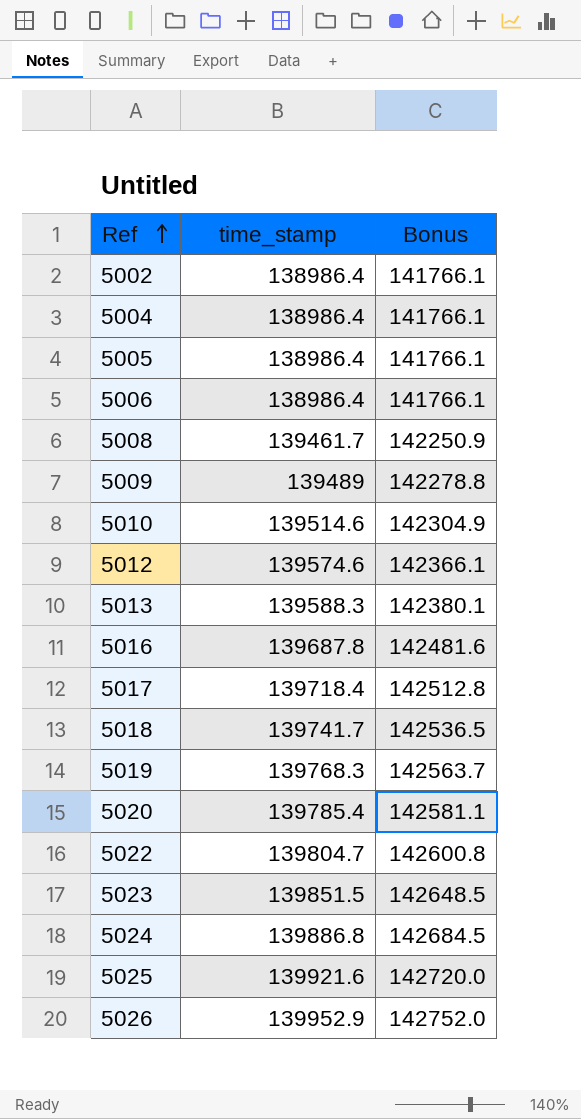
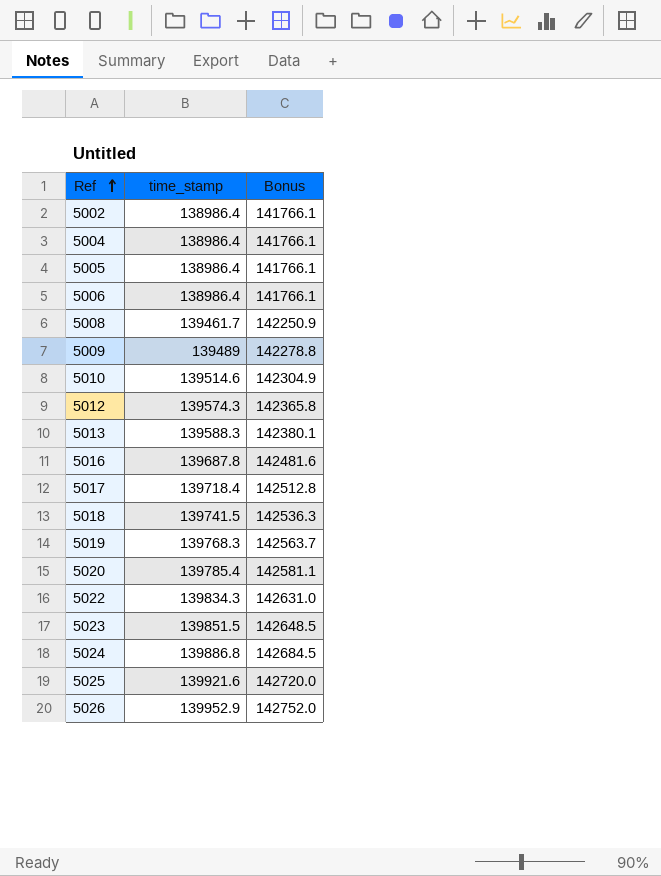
5012 | time_stamp: 139574.6 -> 139574.3
5012 | Bonus: 142366.1 -> 142365.8
5018 | time_stamp: 139741.7 -> 139741.5
5018 | Bonus: 142536.5 -> 142536.3
5022 | time_stamp: 139804.7 -> 139834.3
5022 | Bonus: 142600.8 -> 142631.0

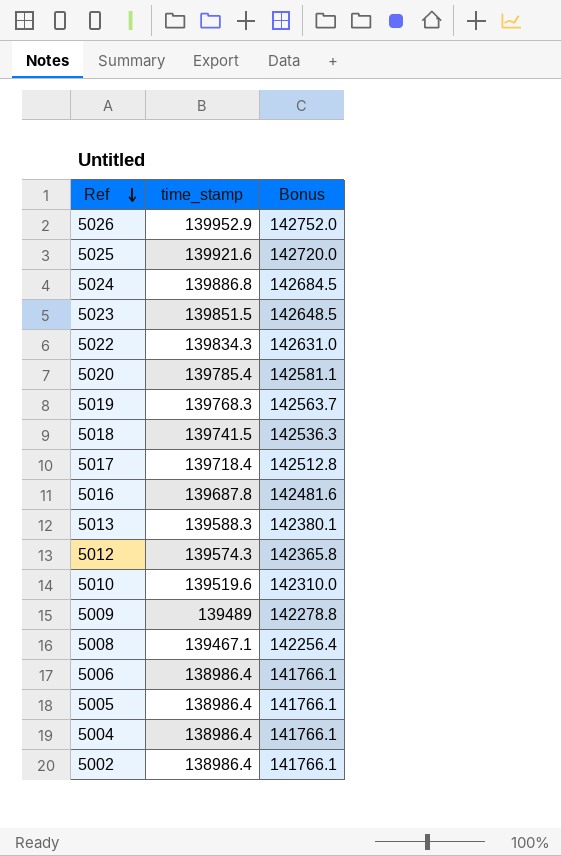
row order: Ref ascending -> Ref descending
5010 | time_stamp: 139514.6 -> 139519.6
5010 | Bonus: 142304.9 -> 142310.0
5008 | time_stamp: 139461.7 -> 139467.1
5008 | Bonus: 142250.9 -> 142256.4

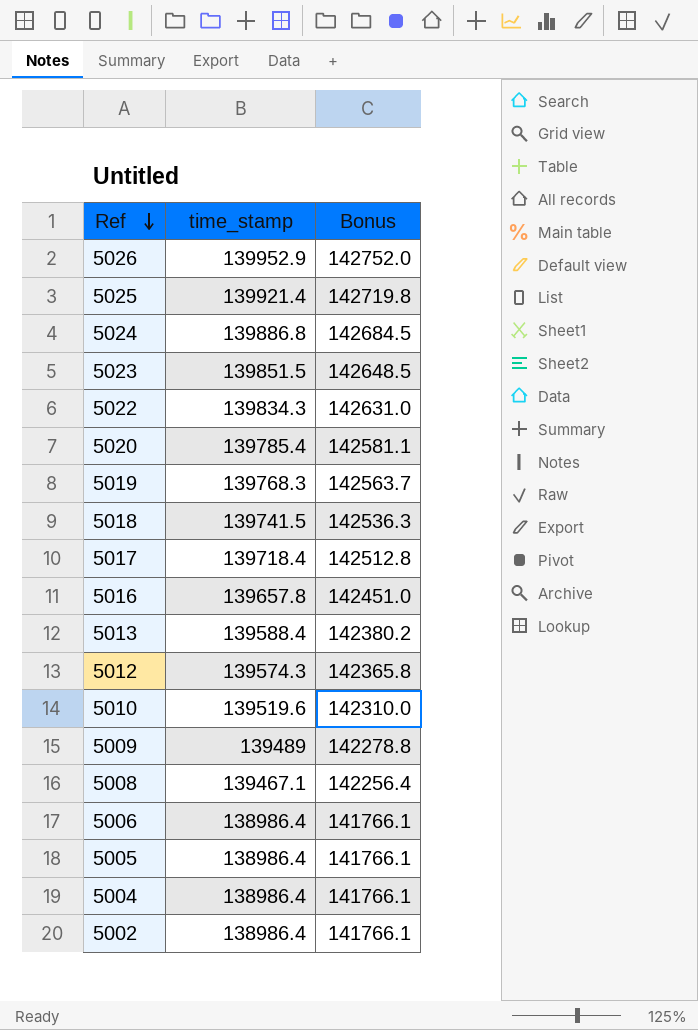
5025 | time_stamp: 139921.6 -> 139921.4
5025 | Bonus: 142720.0 -> 142719.8
5016 | time_stamp: 139687.8 -> 139657.8
5016 | Bonus: 142481.6 -> 142451.0
5013 | time_stamp: 139588.3 -> 139588.4
5013 | Bonus: 142380.1 -> 142380.2

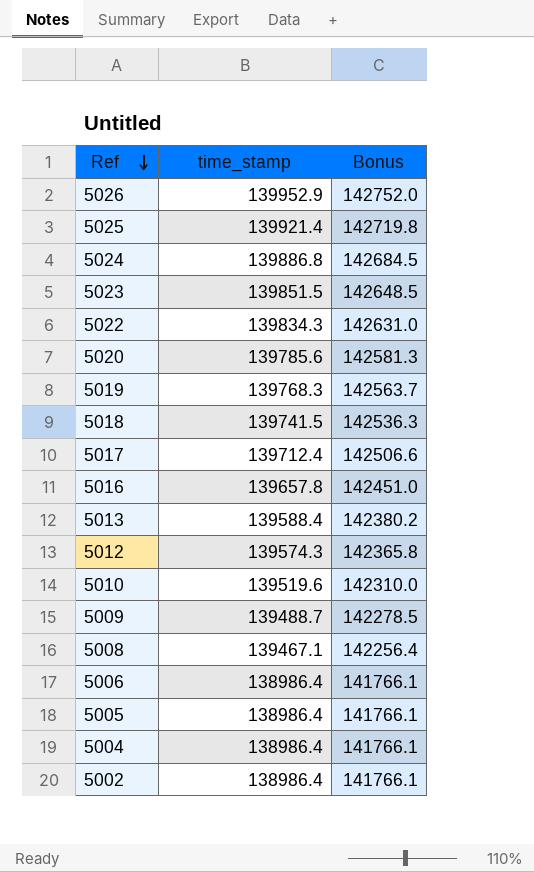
5020 | time_stamp: 139785.4 -> 139785.6
5020 | Bonus: 142581.1 -> 142581.3
5017 | time_stamp: 139718.4 -> 139712.4
5017 | Bonus: 142512.8 -> 142506.6
5009 | time_stamp: 139489 -> 139488.7
5009 | Bonus: 142278.8 -> 142278.5

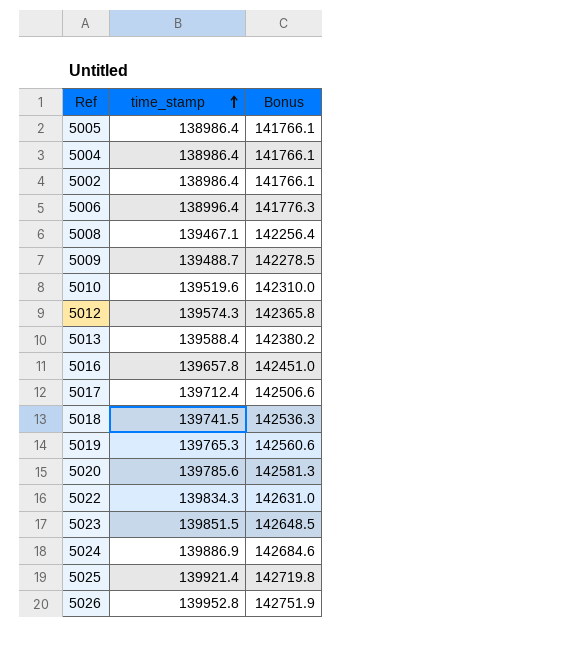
row order: Ref descending -> time_stamp ascending
5006 | time_stamp: 138986.4 -> 138996.4
5006 | Bonus: 141766.1 -> 141776.3
5019 | time_stamp: 139768.3 -> 139765.3
5019 | Bonus: 142563.7 -> 142560.6
5024 | time_stamp: 139886.8 -> 139886.9
5024 | Bonus: 142684.5 -> 142684.6
5026 | time_stamp: 139952.9 -> 139952.8
5026 | Bonus: 142752.0 -> 142751.9

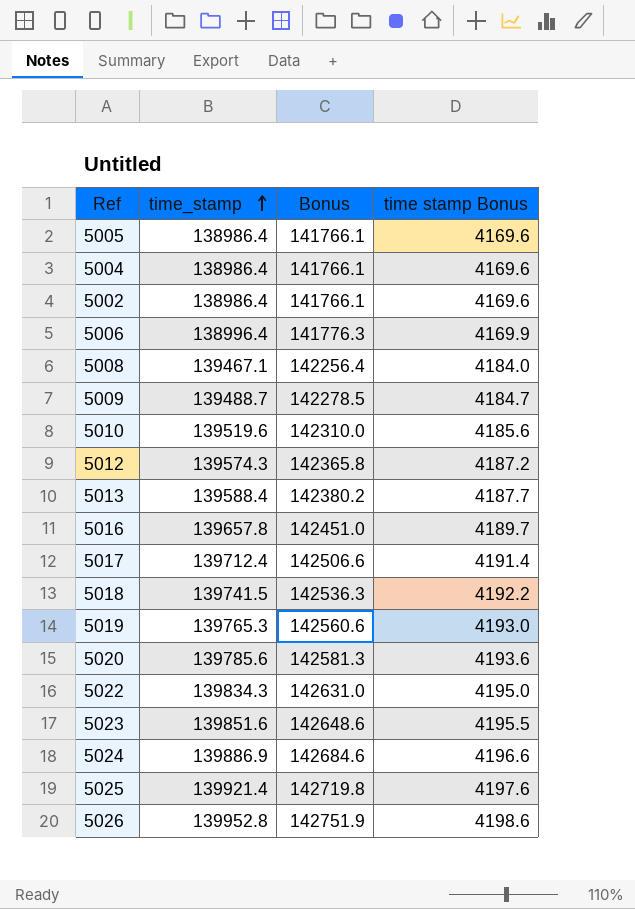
column time stamp Bonus | formula: none -> [time_stamp] * 0.03
5023 | time_stamp: 139851.5 -> 139851.6
5023 | Bonus: 142648.5 -> 142648.6

